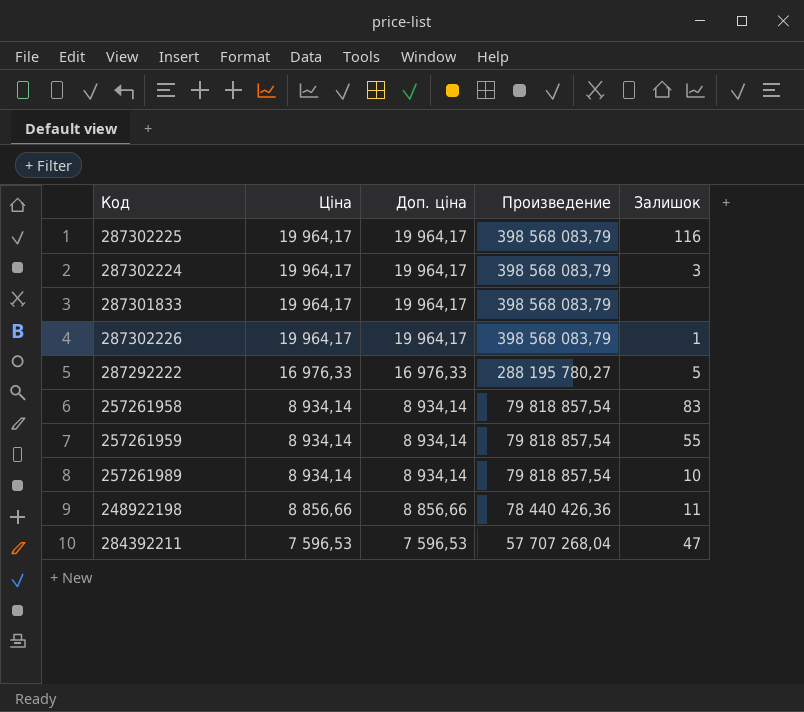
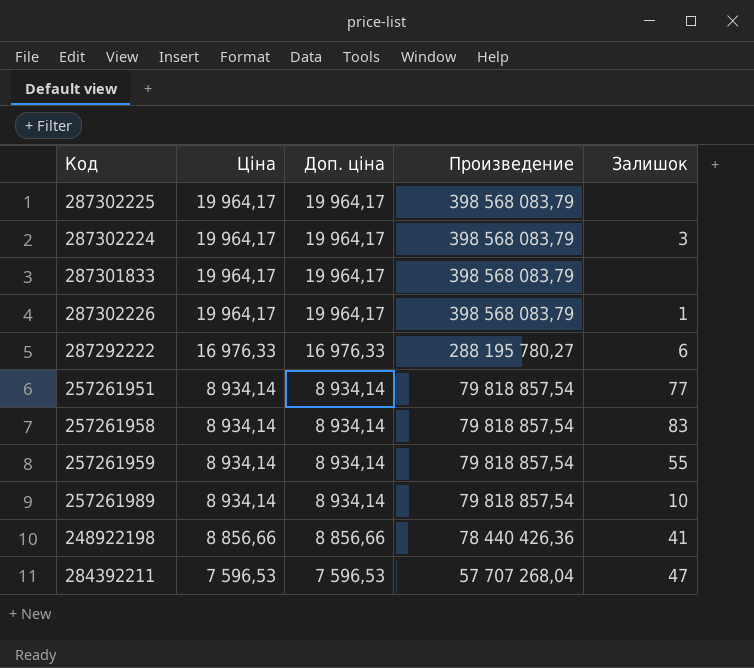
287302225 | Залишок: 116 -> none
287292222 | Залишок: 5 -> 6
row 257261951: none -> 8 934,14 | 8 934,14 | 79 818 857,54 | 77
248922198 | Залишок: 11 -> 41

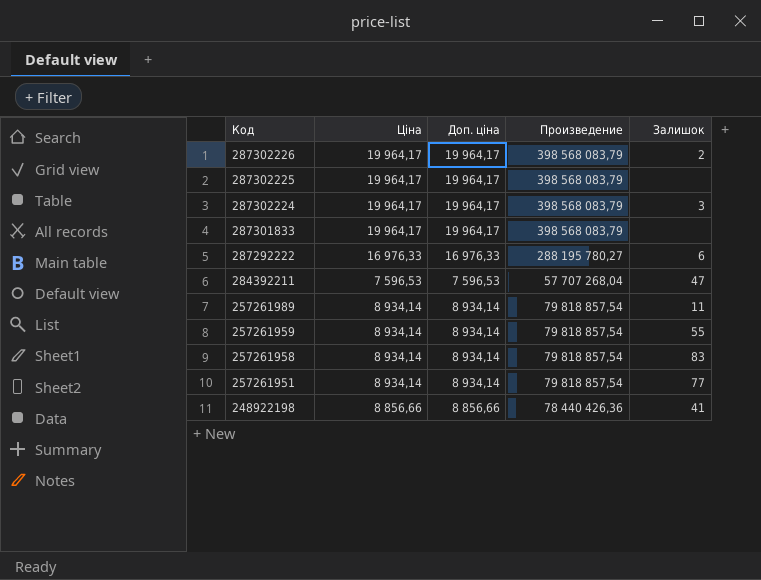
row order: Ціна descending -> Код descending
287302226 | Залишок: 1 -> 2
257261989 | Залишок: 10 -> 11

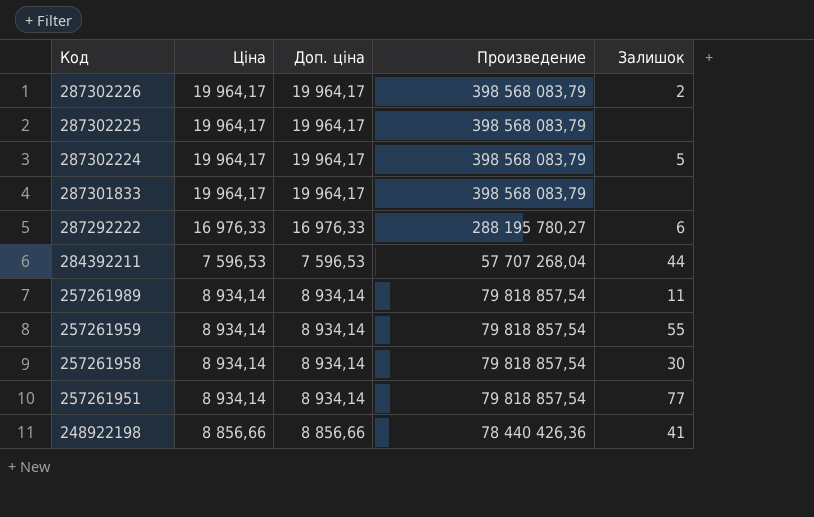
287302224 | Залишок: 3 -> 5
284392211 | Залишок: 47 -> 44
257261958 | Залишок: 83 -> 30

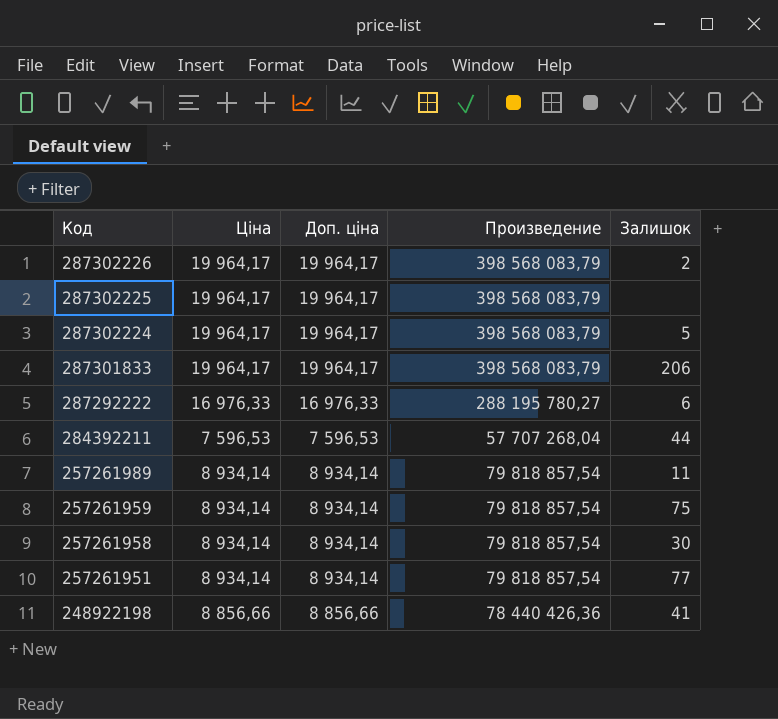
287301833 | Залишок: none -> 206
257261959 | Залишок: 55 -> 75

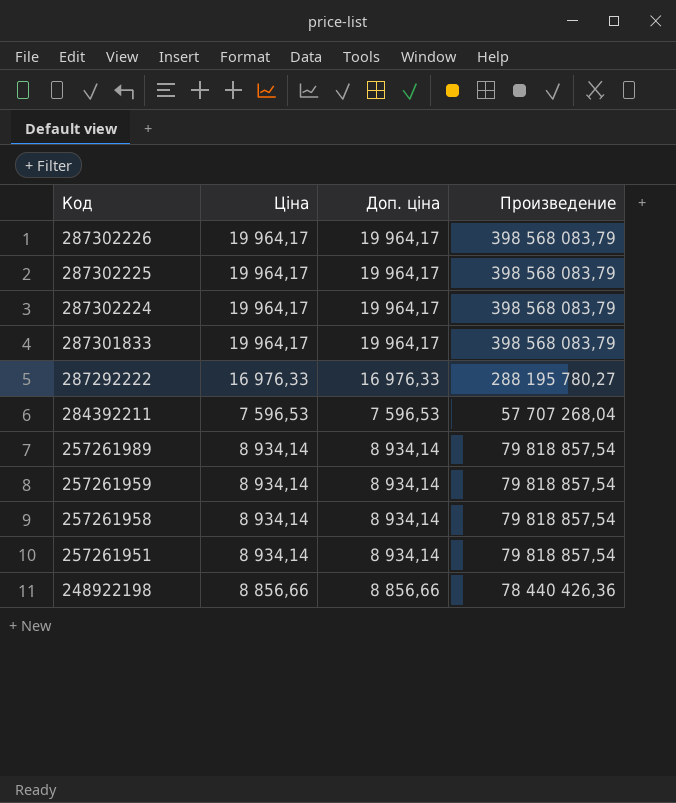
column Залишок | position: 5 -> none

